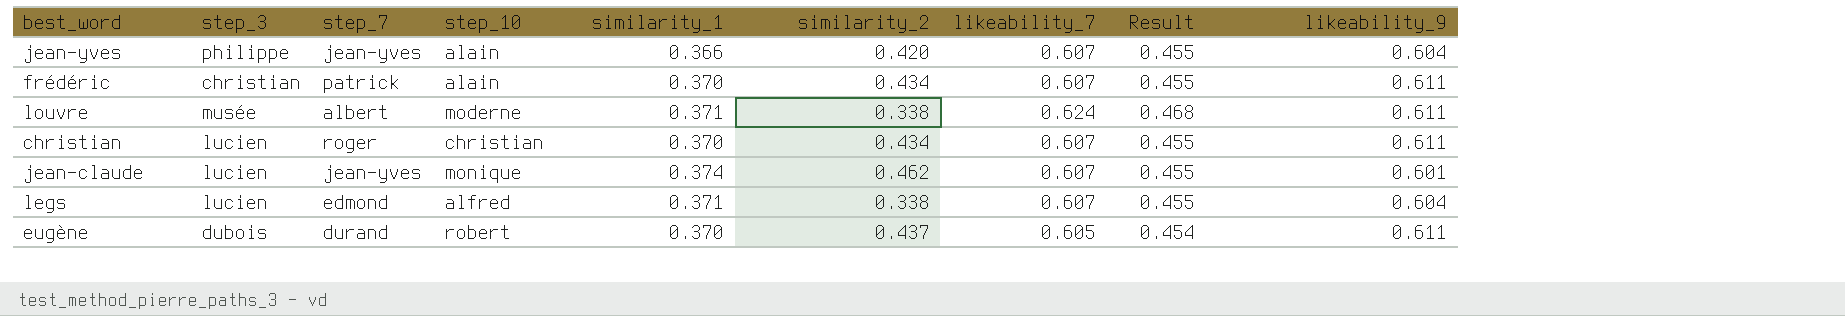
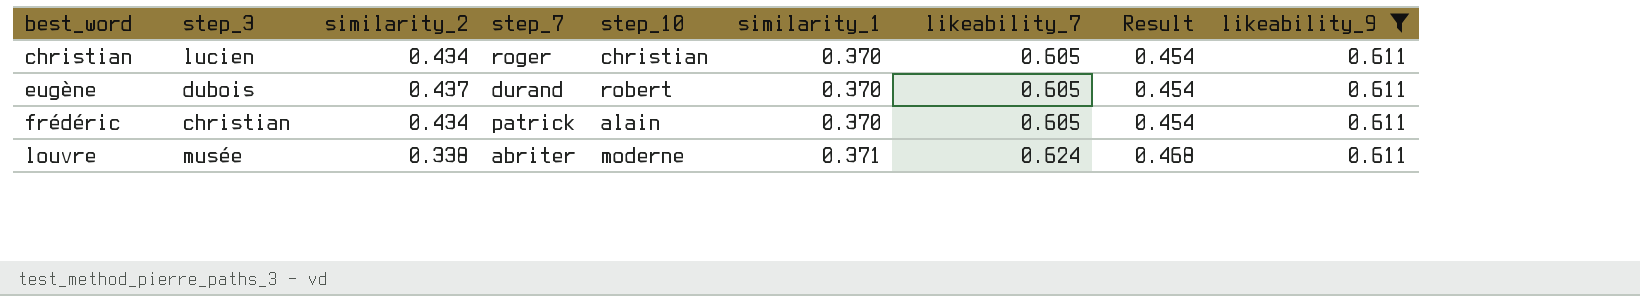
filter: none -> likeability_9 = 0.611
row order: none -> best_word ascending
column similarity_2 | position: 6 -> 3
christian | likeability_7: 0.607 -> 0.605
christian | Result: 0.455 -> 0.454
frédéric | likeability_7: 0.607 -> 0.605
frédéric | Result: 0.455 -> 0.454
louvre | step_7: albert -> abriter

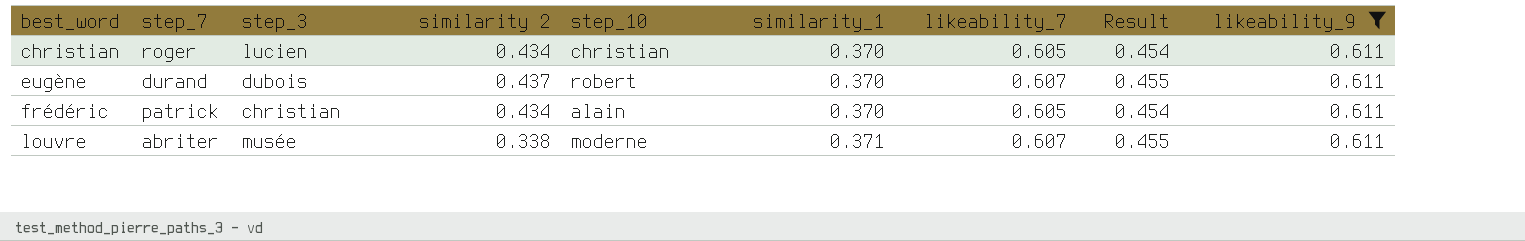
column step_7 | position: 4 -> 2
column name: similarity_2 -> similarity 2
eugène | likeability_7: 0.605 -> 0.607
eugène | Result: 0.454 -> 0.455
louvre | likeability_7: 0.624 -> 0.607
louvre | Result: 0.468 -> 0.455

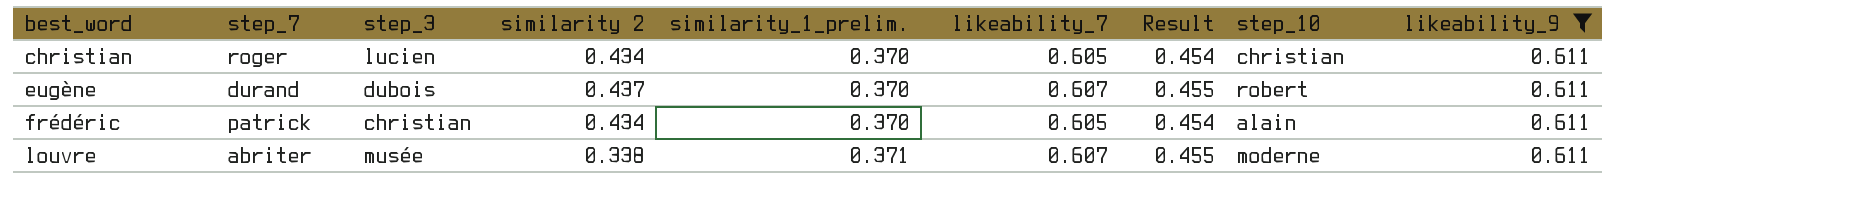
column name: similarity_1 -> similarity_1_prelim.
column step_10 | position: 5 -> 8

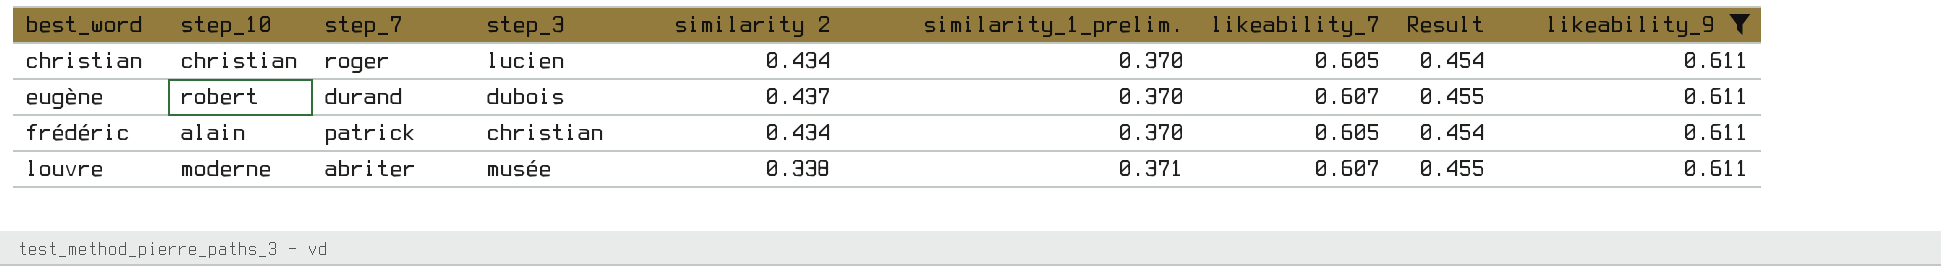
column step_10 | position: 8 -> 2

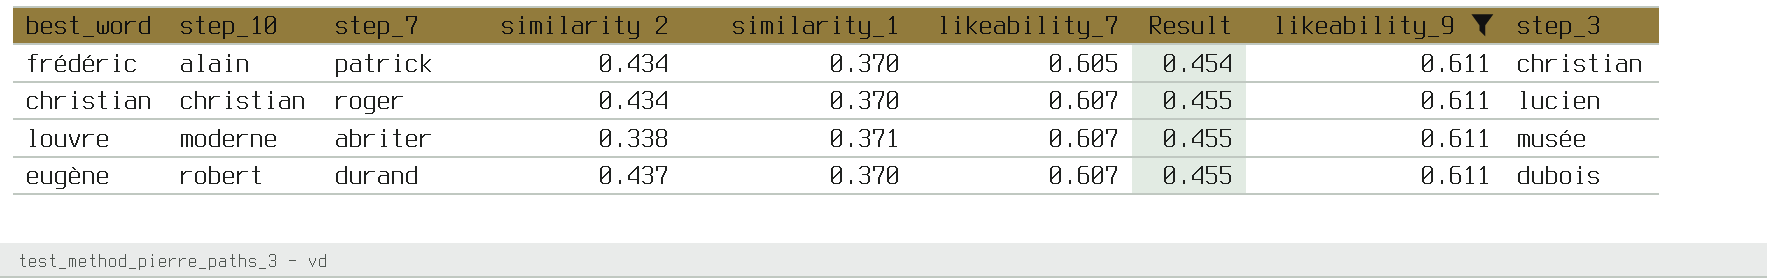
row order: best_word ascending -> step_10 ascending
column name: similarity_1_prelim. -> similarity_1
column step_3 | position: 4 -> 9
christian | likeability_7: 0.605 -> 0.607
christian | Result: 0.454 -> 0.455

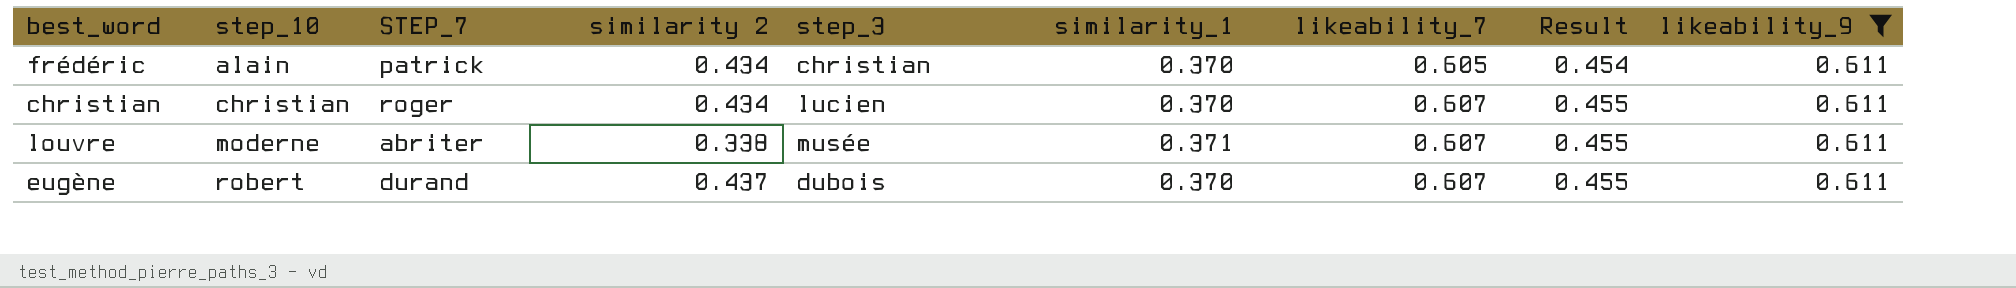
column name: step_7 -> STEP_7
column step_3 | position: 9 -> 5

